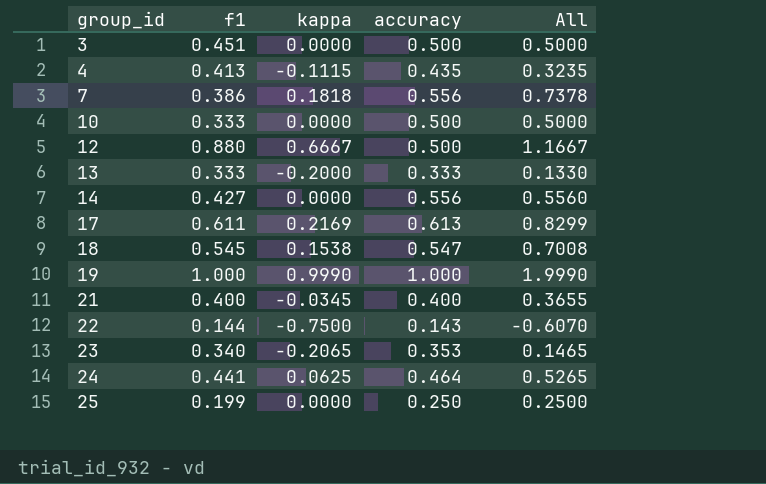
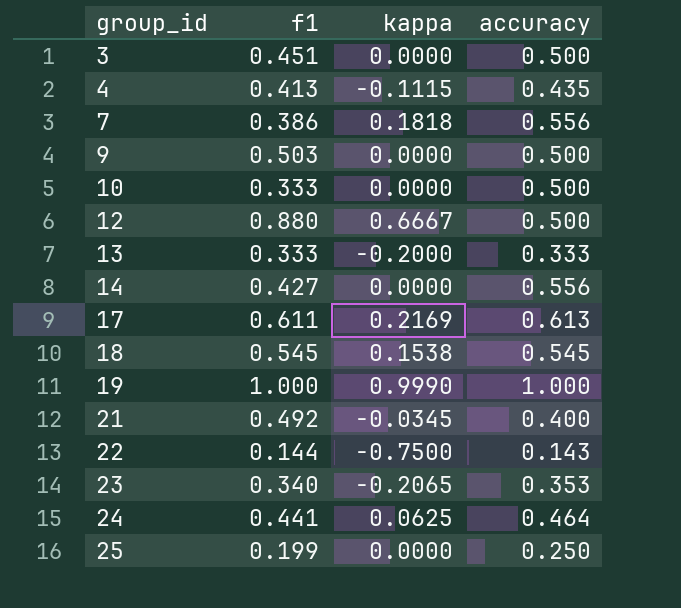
column All | formula: [kappa] + [accuracy] -> none
row 9: none -> 0.503 | 0.0000 | 0.500
18 | accuracy: 0.547 -> 0.545
21 | f1: 0.400 -> 0.492

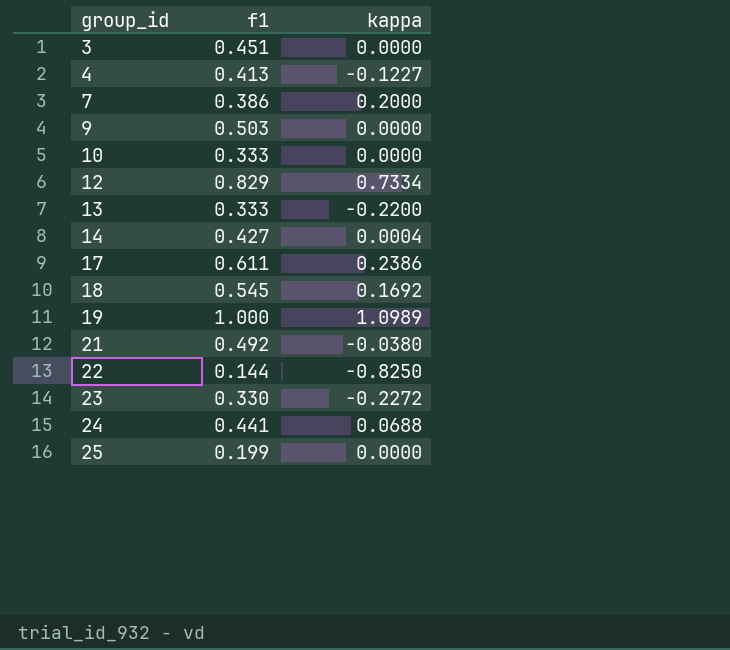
column accuracy | position: 4 -> none
4 | kappa: -0.1115 -> -0.1227
7 | kappa: 0.1818 -> 0.2000
12 | f1: 0.880 -> 0.829
12 | kappa: 0.6667 -> 0.7334
13 | kappa: -0.2000 -> -0.2200
14 | kappa: 0.0000 -> 0.0004
17 | kappa: 0.2169 -> 0.2386
18 | kappa: 0.1538 -> 0.1692
19 | kappa: 0.9990 -> 1.0989
21 | kappa: -0.0345 -> -0.0380
22 | kappa: -0.7500 -> -0.8250
23 | f1: 0.340 -> 0.330
23 | kappa: -0.2065 -> -0.2272
24 | kappa: 0.0625 -> 0.0688

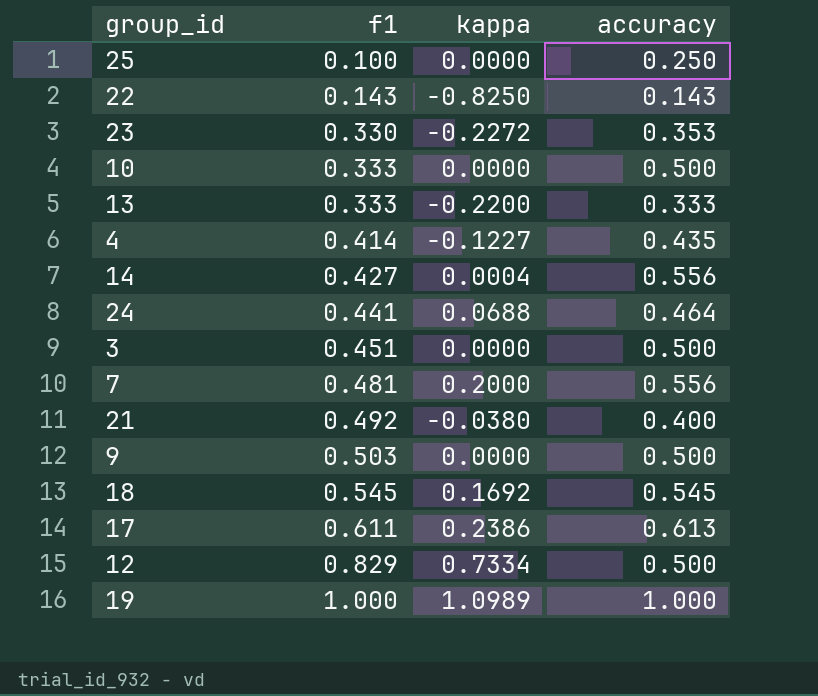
row order: group_id ascending -> f1 ascending
column accuracy | position: none -> 4
25 | f1: 0.199 -> 0.100
22 | f1: 0.144 -> 0.143
4 | f1: 0.413 -> 0.414
7 | f1: 0.386 -> 0.481

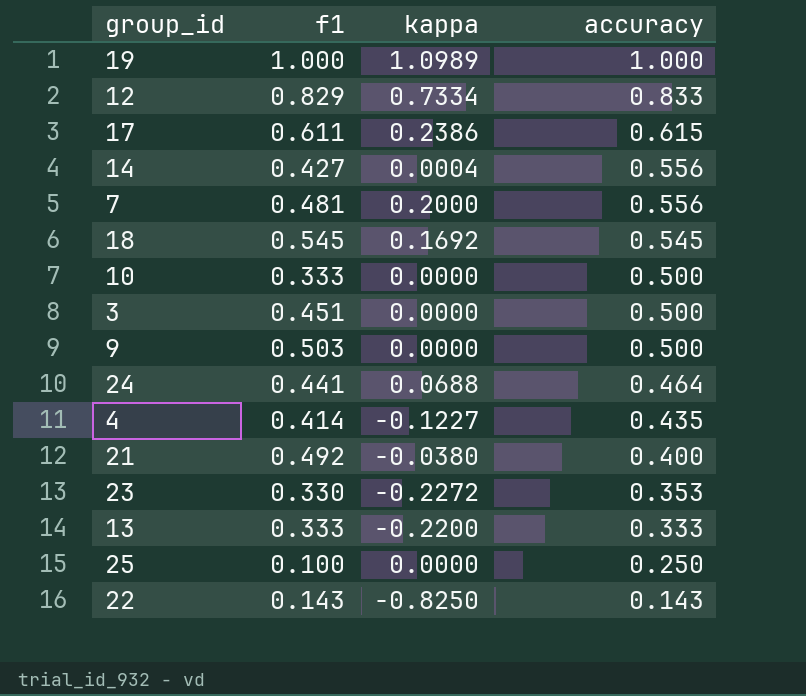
row order: f1 ascending -> accuracy descending
12 | accuracy: 0.500 -> 0.833
17 | accuracy: 0.613 -> 0.615

